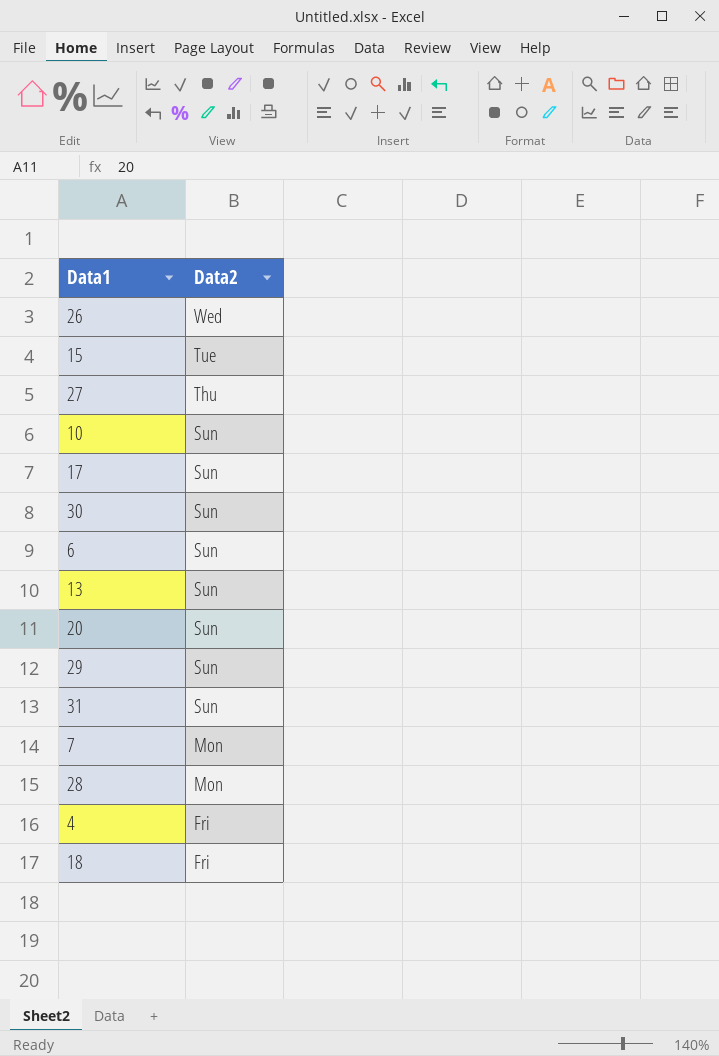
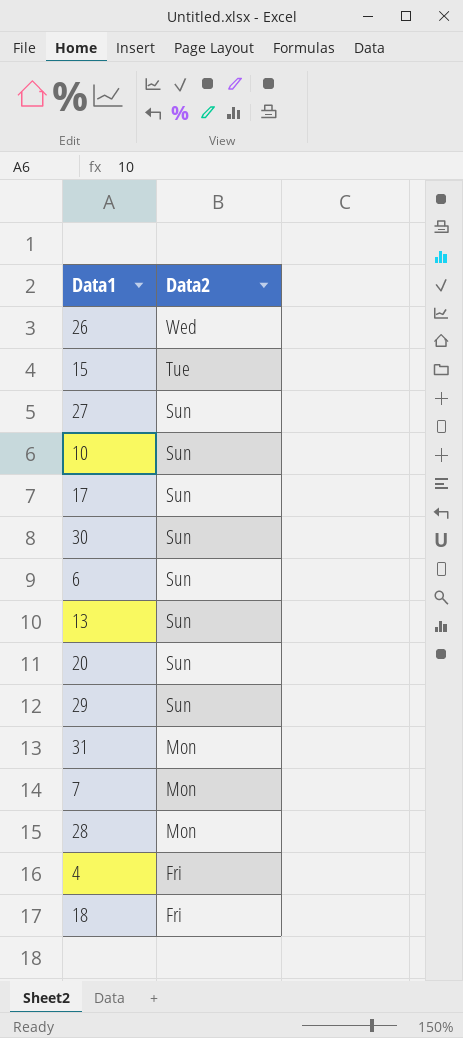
27 | Data2: Thu -> Sun
31 | Data2: Sun -> Mon

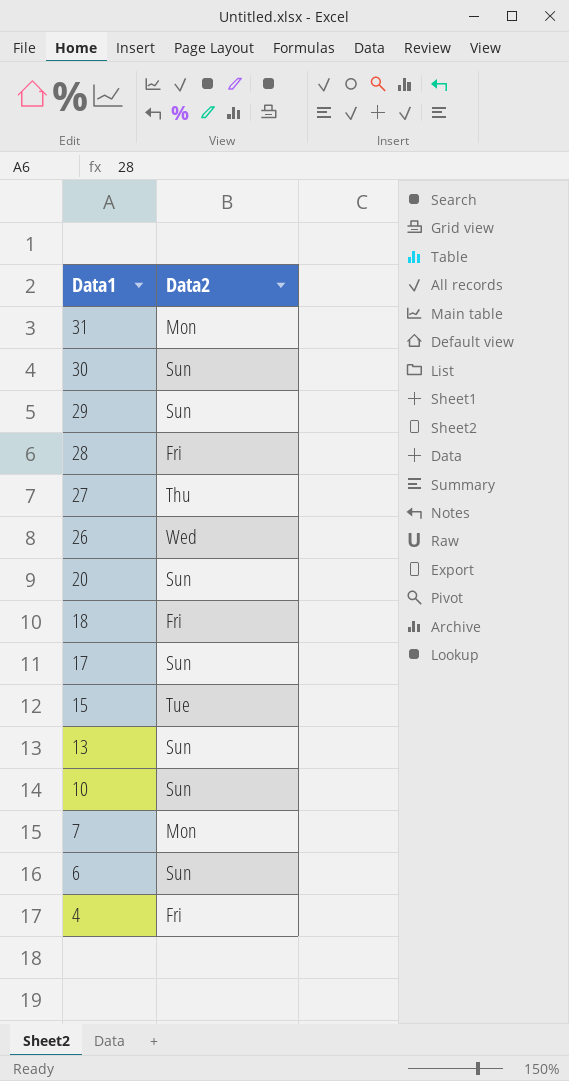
row order: Data2 descending -> Data1 descending
28 | Data2: Mon -> Fri
27 | Data2: Sun -> Thu

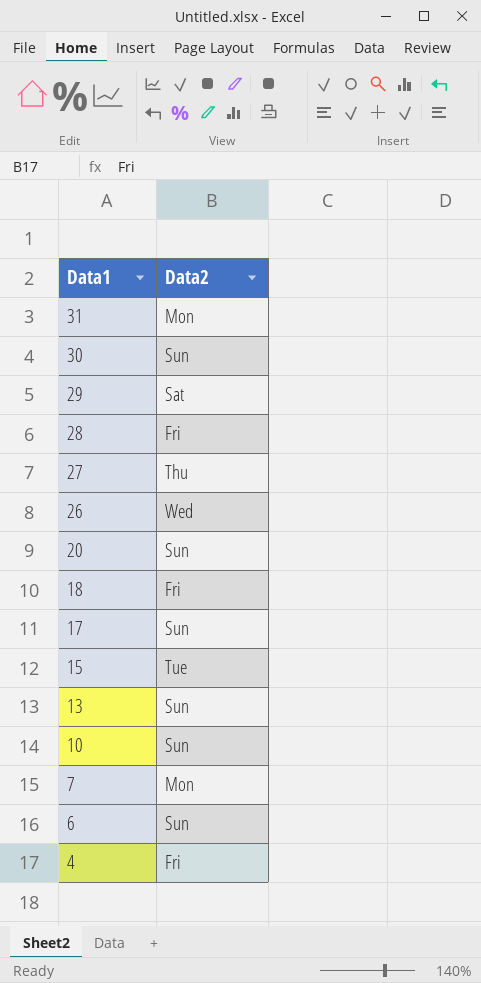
29 | Data2: Sun -> Sat

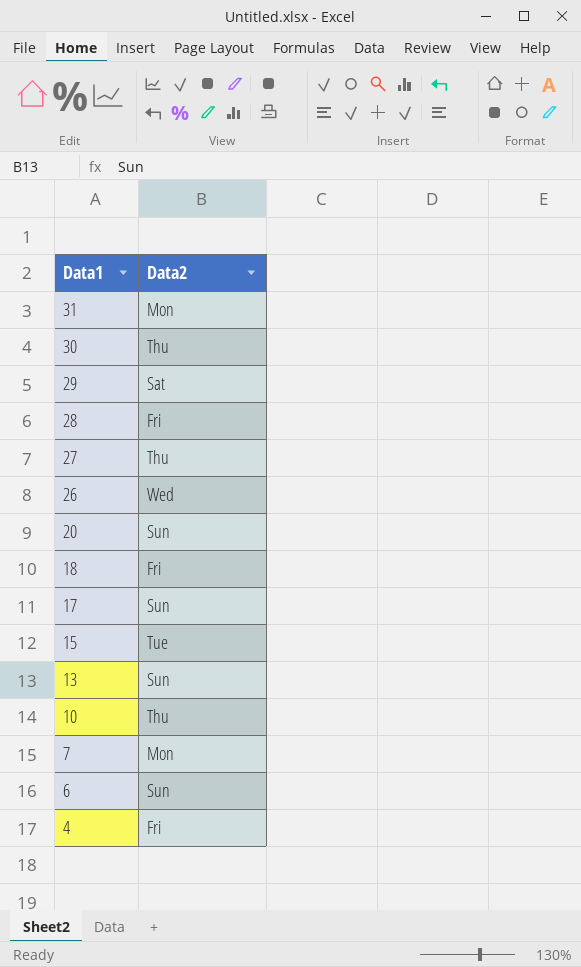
30 | Data2: Sun -> Thu
10 | Data2: Sun -> Thu

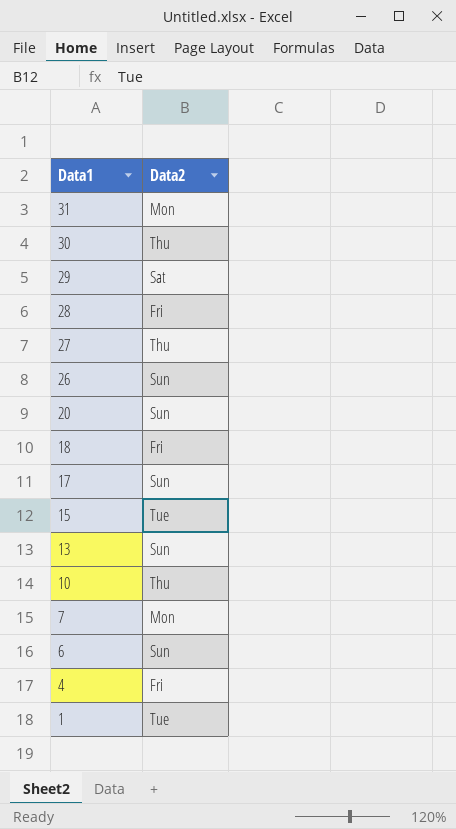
26 | Data2: Wed -> Sun
row 1: none -> Tue

